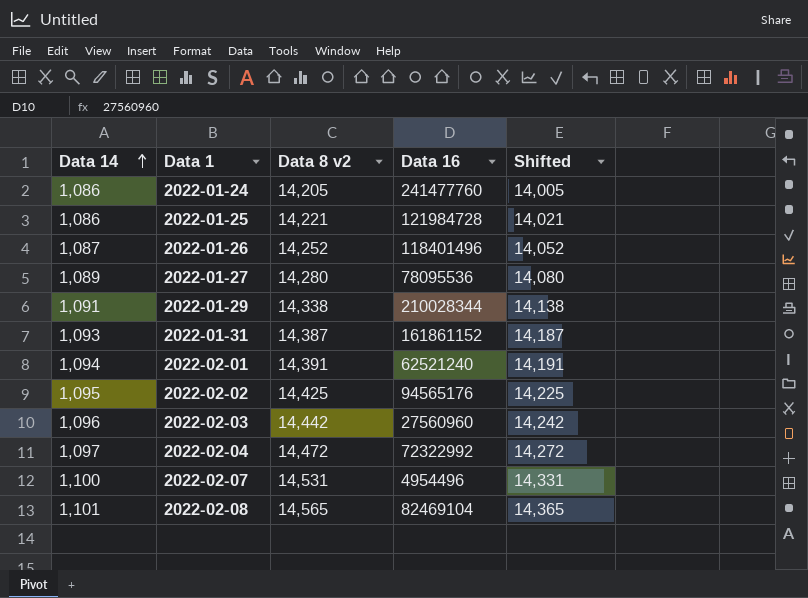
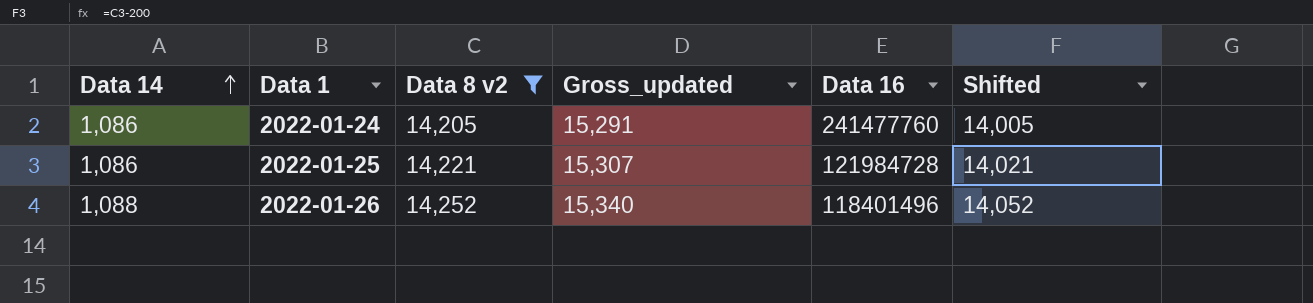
filter: none -> Data 8 v2 <= 14,252
column Gross_updated | formula: none -> [Data 14] + [Data 8 v2]
2022-01-26 | Data 14: 1,087 -> 1,088

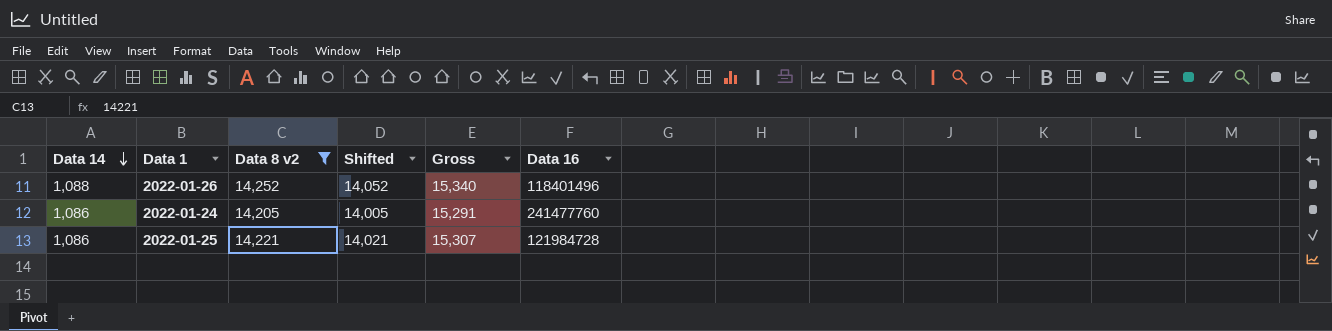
row order: Data 14 ascending -> Data 14 descending
column Shifted | position: 6 -> 4
column name: Gross_updated -> Gross

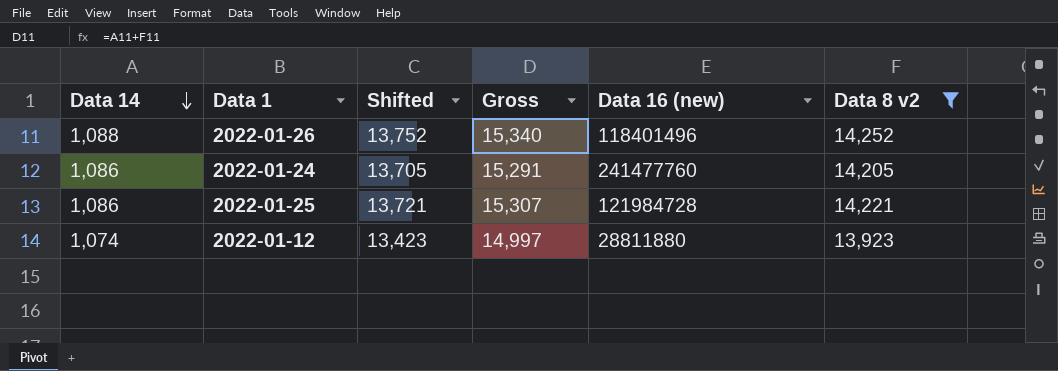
column Shifted | formula: [Data 8 v2] - 200 -> [Data 8 v2] - 500
column name: Data 16 -> Data 16 (new)
column Data 8 v2 | position: 3 -> 6
row 2022-01-12: none -> 1,074 | 13,423 | 14,997 | 28811880 | 13,923

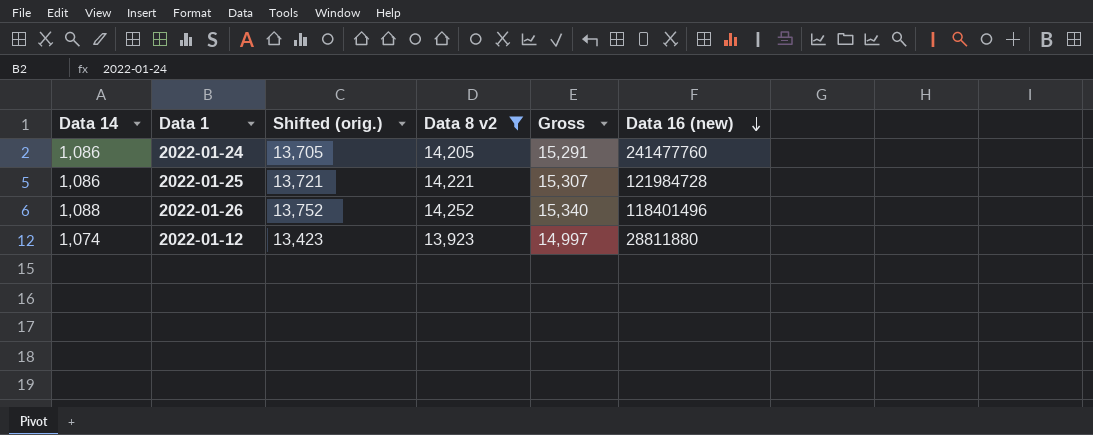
row order: Data 14 descending -> Data 16 (new) descending
column name: Shifted -> Shifted (orig.)
column Data 8 v2 | position: 6 -> 4

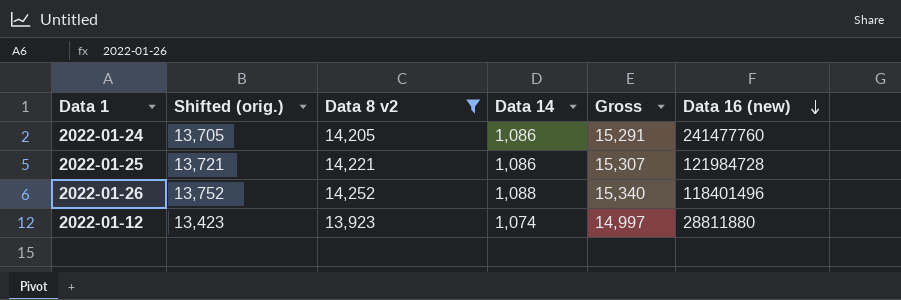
column Data 14 | position: 1 -> 4

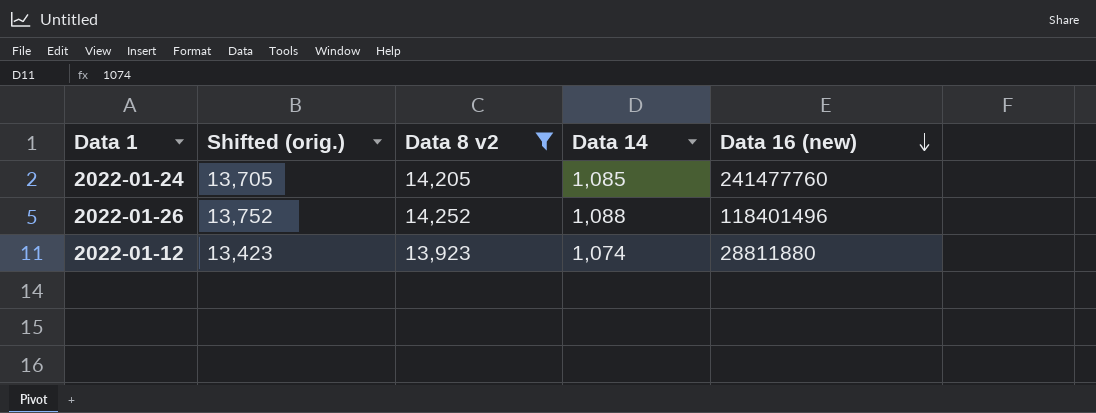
column Gross | formula: [Data 8 v2] + [Data 14] -> none
row 2022-01-25: 13,721 | 14,221 | 1,086 | 15,307 | 121984728 -> none
2022-01-24 | Data 14: 1,086 -> 1,085

